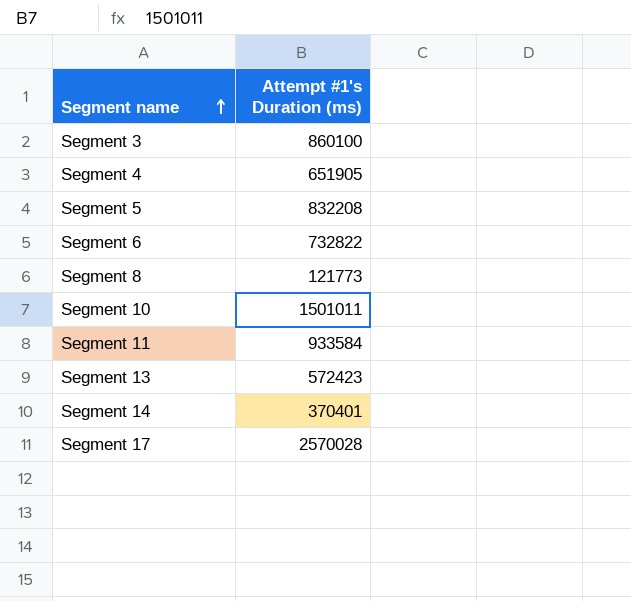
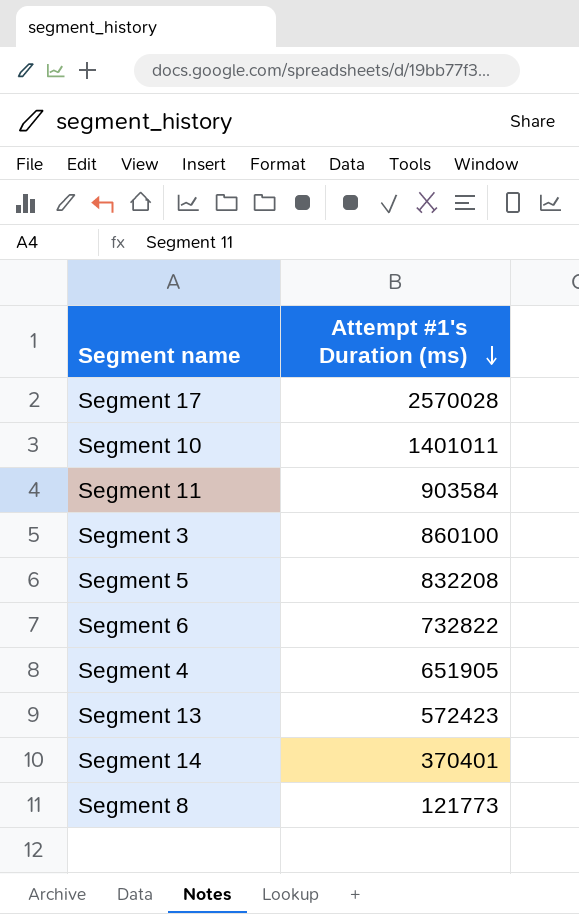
row order: Segment name ascending -> Attempt #1's Duration (ms) descending
Segment 10 | Attempt #1's Duration (ms): 1501011 -> 1401011
Segment 11 | Attempt #1's Duration (ms): 933584 -> 903584

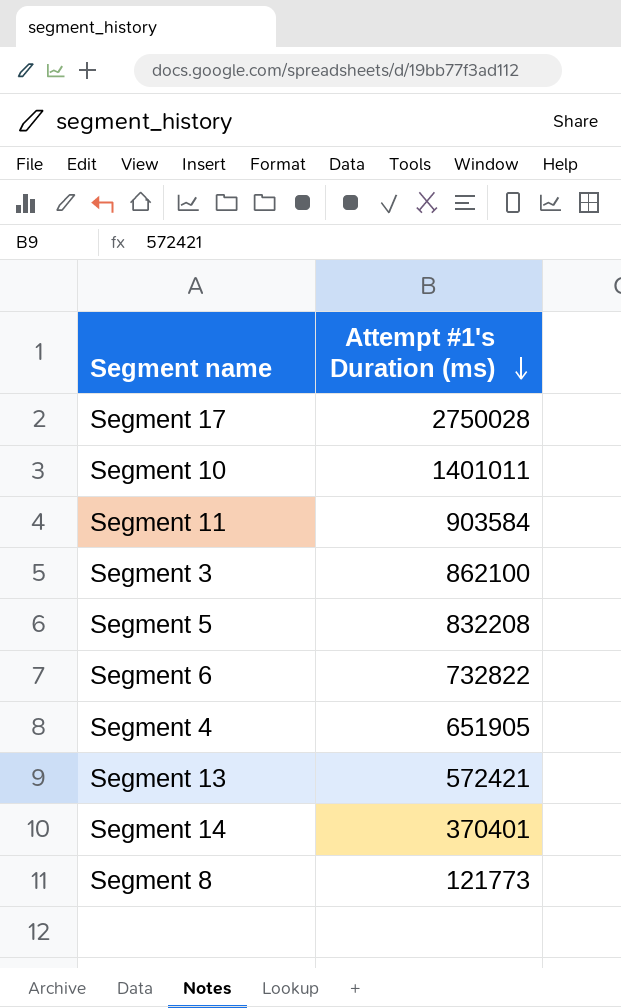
Segment 17 | Attempt #1's Duration (ms): 2570028 -> 2750028
Segment 3 | Attempt #1's Duration (ms): 860100 -> 862100
Segment 13 | Attempt #1's Duration (ms): 572423 -> 572421

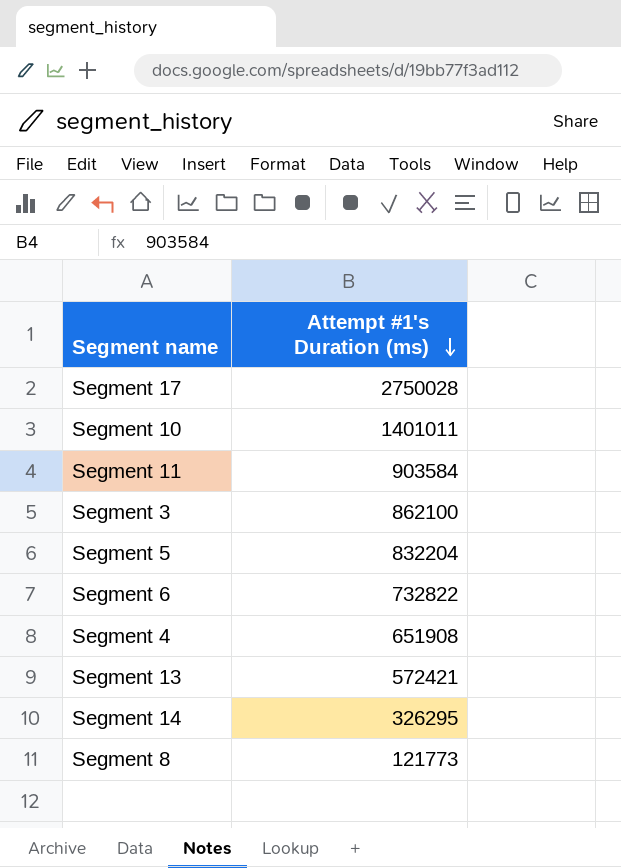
Segment 5 | Attempt #1's Duration (ms): 832208 -> 832204
Segment 4 | Attempt #1's Duration (ms): 651905 -> 651908
Segment 14 | Attempt #1's Duration (ms): 370401 -> 326295

